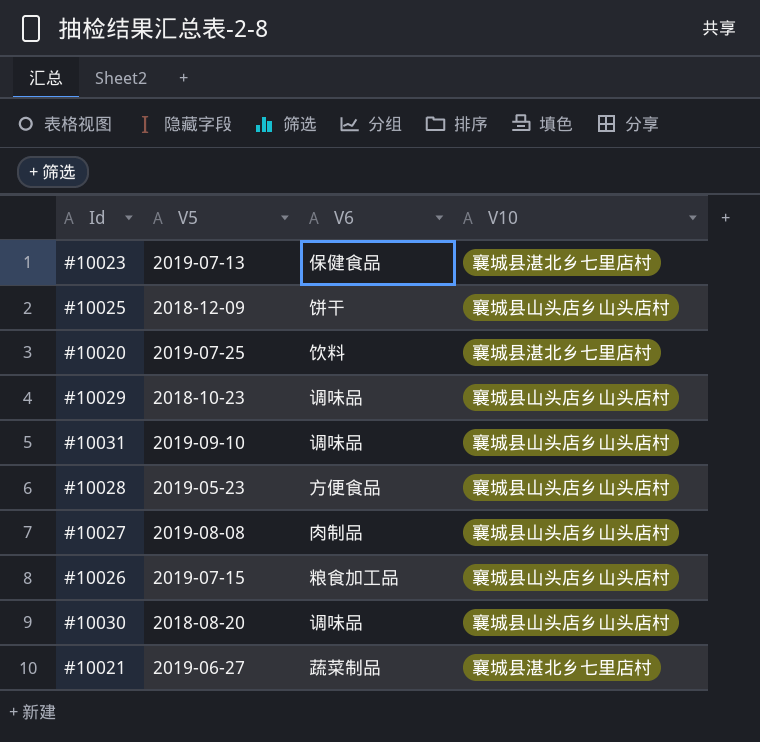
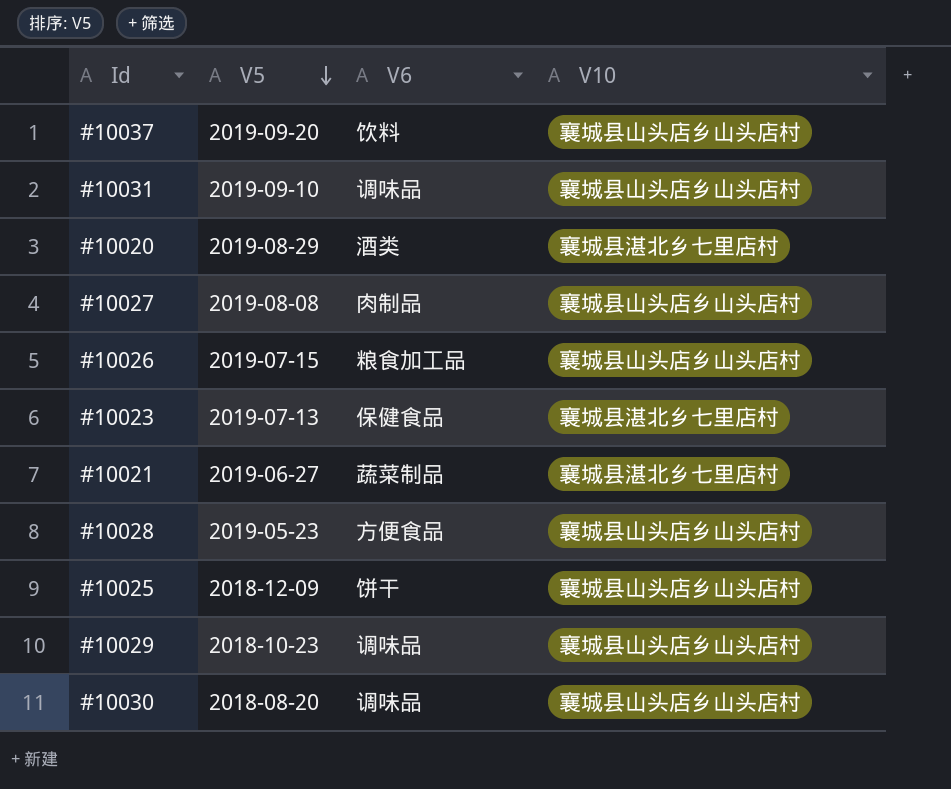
row order: none -> V5 descending
row #10037: none -> 2019-09-20 | 饮料 | 襄城县山头店乡山头店村
#10020 | V5: 2019-07-25 -> 2019-08-29
#10020 | V6: 饮料 -> 酒类

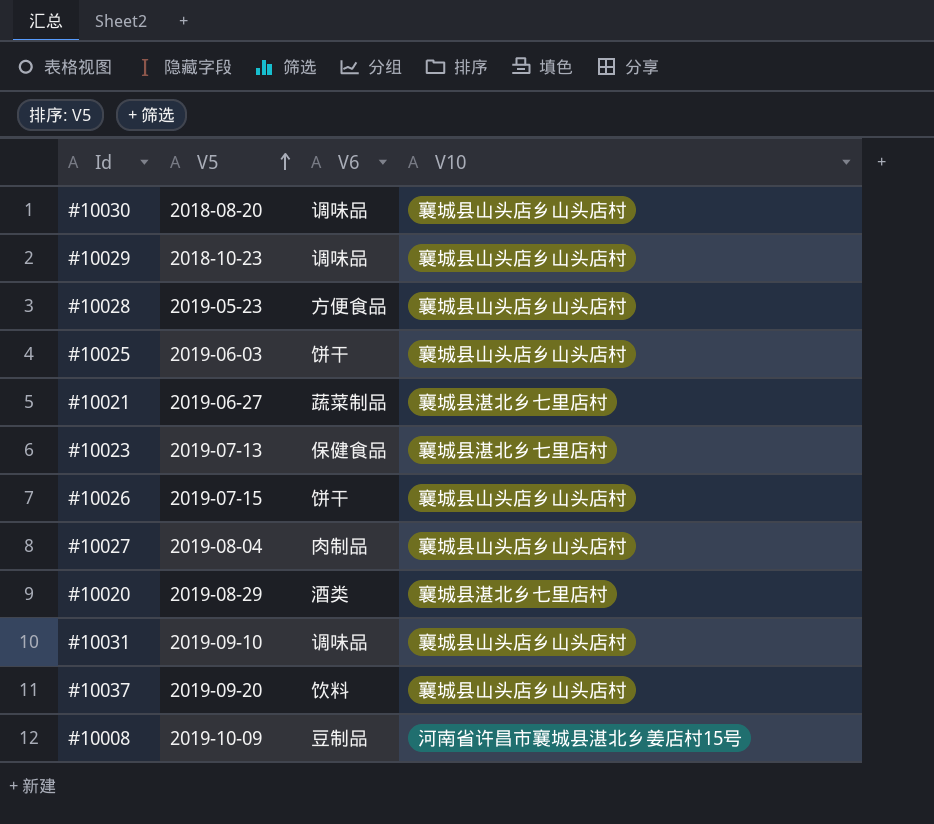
row order: V5 descending -> V5 ascending
#10025 | V5: 2018-12-09 -> 2019-06-03
#10026 | V6: 粮食加工品 -> 饼干
#10027 | V5: 2019-08-08 -> 2019-08-04
row #10008: none -> 2019-10-09 | 豆制品 | 河南省许昌市襄城县湛北乡姜店村15号

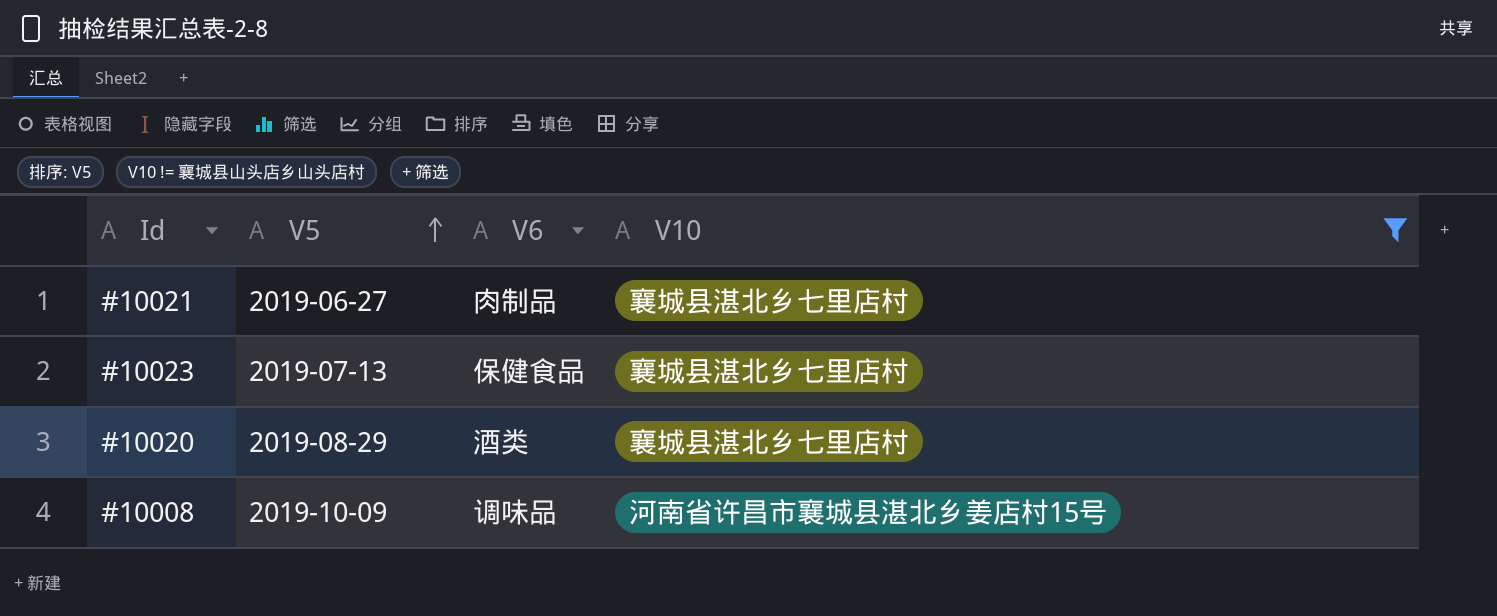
filter: none -> V10 != 襄城县山头店乡山头店村
#10021 | V6: 蔬菜制品 -> 肉制品
#10008 | V6: 豆制品 -> 调味品

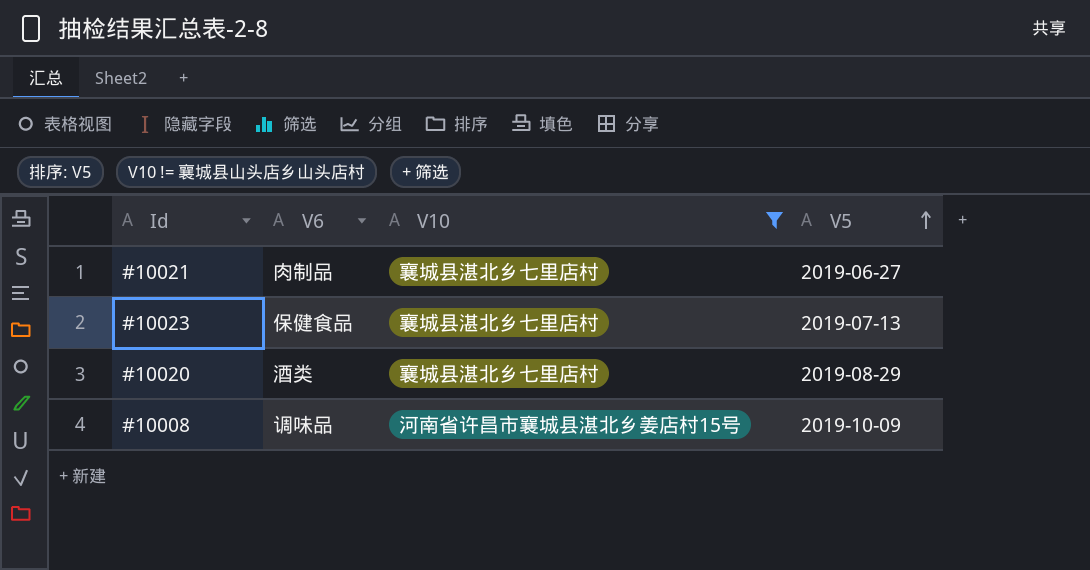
column V5 | position: 2 -> 4

